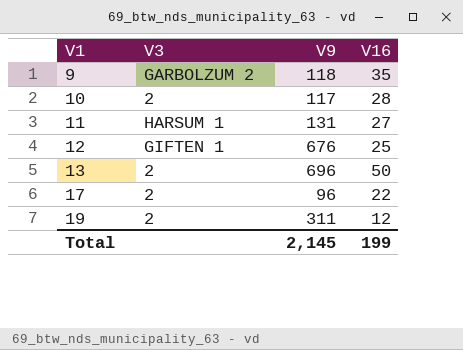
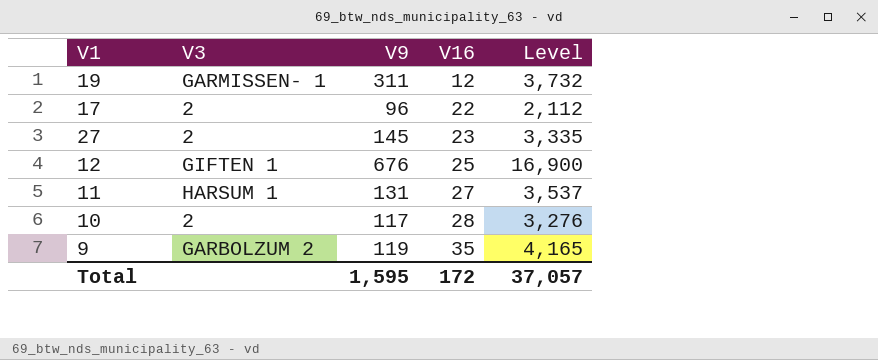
row order: V1 ascending -> V16 ascending
column Level | formula: none -> [V9] * [V16]
row 13: 2 | 696 | 50 -> none
19 | V3: 2 -> GARMISSEN- 1
row 27: none -> 2 | 145 | 23 | 3,335
9 | V9: 118 -> 119
Total | V9: 2,145 -> 1,595
Total | V16: 199 -> 172

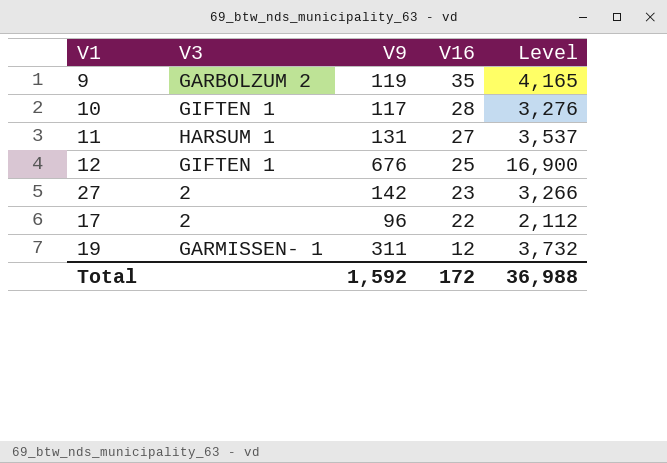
row order: V16 ascending -> V16 descending
10 | V3: 2 -> GIFTEN 1
27 | V9: 145 -> 142
27 | Level: 3,335 -> 3,266
Total | V9: 1,595 -> 1,592
Total | Level: 37,057 -> 36,988

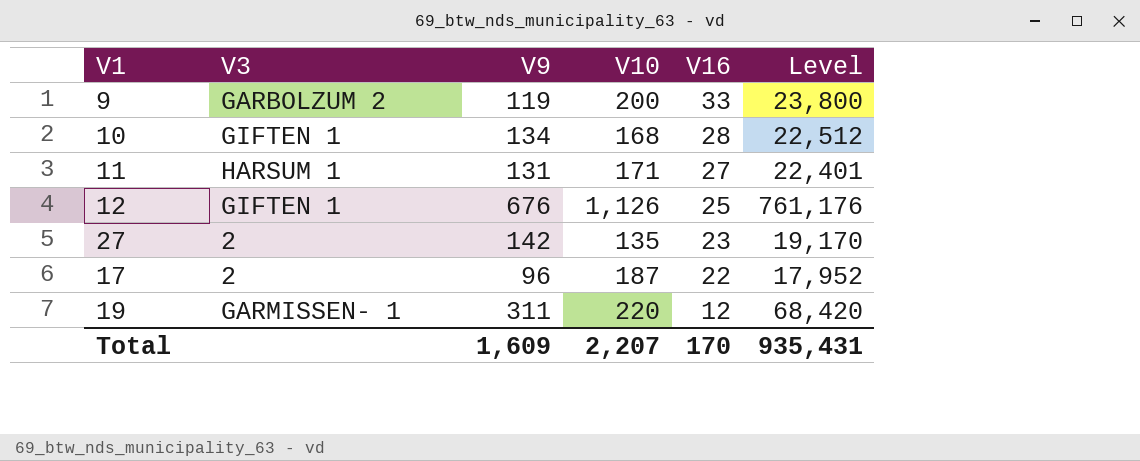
column V10 | position: none -> 4
column Level | formula: [V9] * [V16] -> [V9] * [V10]
9 | V16: 35 -> 33
10 | V9: 117 -> 134
Total | V9: 1,592 -> 1,609
Total | V16: 172 -> 170
Total | Level: 36,988 -> 935,431

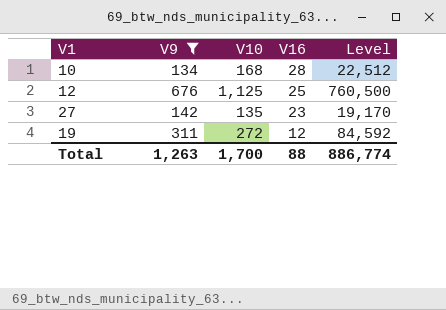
filter: none -> V9 >= 134
column V3 | position: 2 -> none
12 | V10: 1,126 -> 1,125
12 | Level: 761,176 -> 760,500
19 | V10: 220 -> 272
19 | Level: 68,420 -> 84,592
Total | V9: 1,609 -> 1,263
Total | V10: 2,207 -> 1,700
Total | V16: 170 -> 88
Total | Level: 935,431 -> 886,774

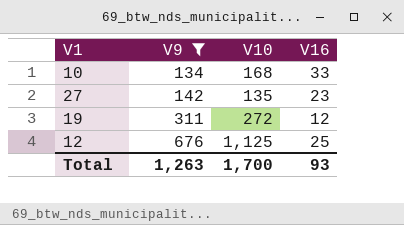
row order: V16 descending -> V9 ascending
column Level | formula: [V9] * [V10] -> none
10 | V16: 28 -> 33
Total | V16: 88 -> 93

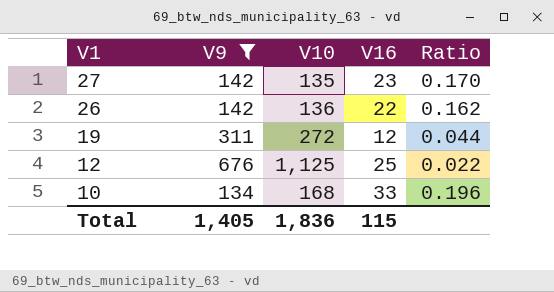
row order: V9 ascending -> V1 descending
column Ratio | formula: none -> [V16] / [V10]
row 26: none -> 142 | 136 | 22 | 0.162
Total | V9: 1,263 -> 1,405
Total | V10: 1,700 -> 1,836
Total | V16: 93 -> 115

